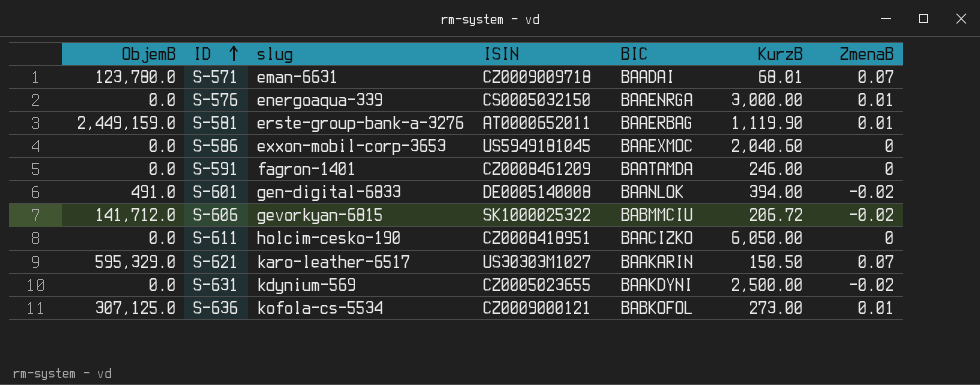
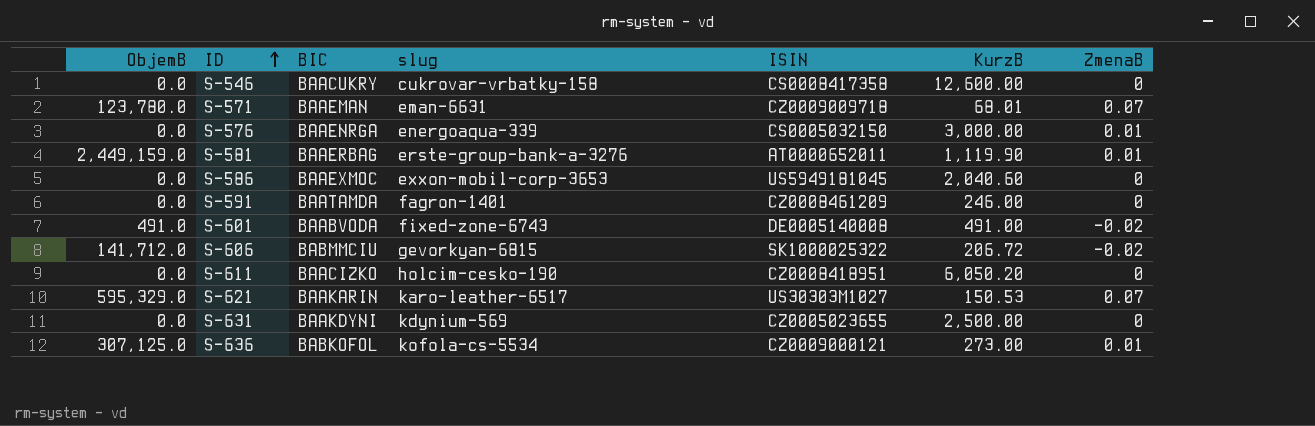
column BIC | position: 5 -> 3
row S-546: none -> 0.0 | BAACUKRY | cukrovar-vrbatky-158 | CS0008417358 | 12,600.00 | 0
S-571 | BIC: BAADAI -> BAAEMAN
S-601 | BIC: BAANLOK -> BAABVODA
S-601 | slug: gen-digital-6833 -> fixed-zone-6743
S-601 | KurzB: 394.00 -> 491.00
S-611 | KurzB: 6,050.00 -> 6,050.20
S-621 | KurzB: 150.50 -> 150.53
S-631 | ZmenaB: -0.02 -> 0

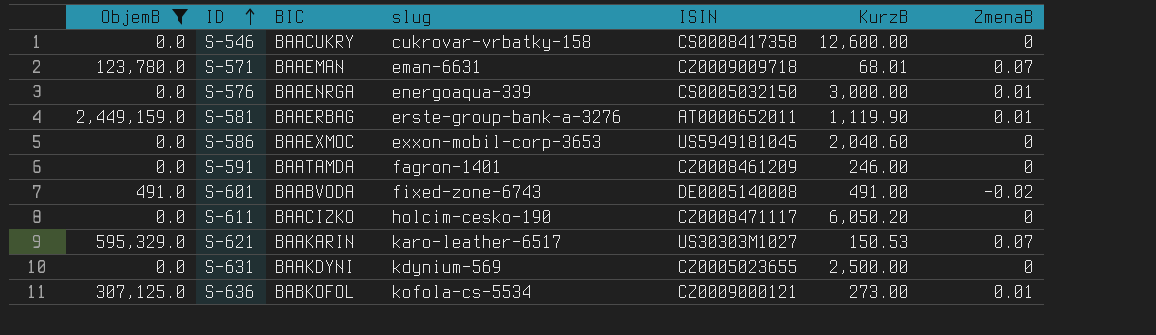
filter: none -> ObjemB != 141,712.0
S-611 | ISIN: CZ0008418951 -> CZ0008471117

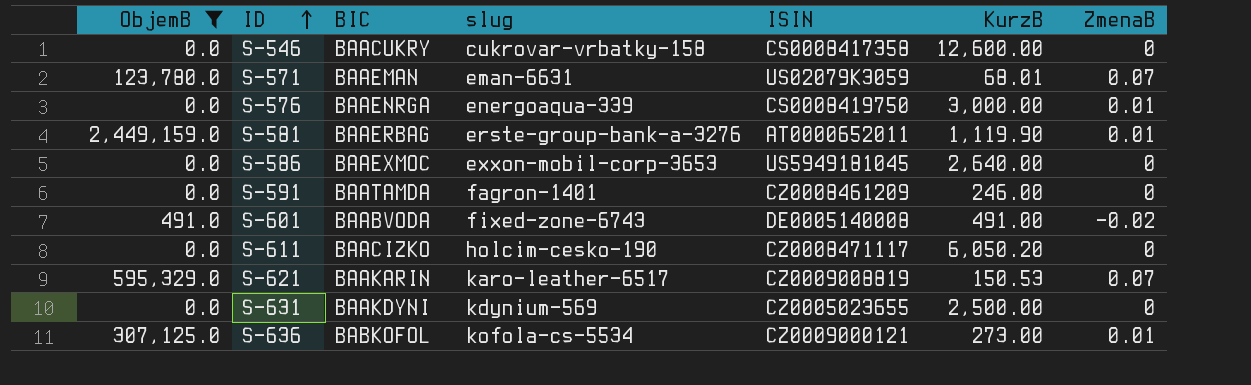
S-571 | ISIN: CZ0009009718 -> US02079K3059
S-576 | ISIN: CS0005032150 -> CS0008419750
S-586 | KurzB: 2,040.60 -> 2,640.00
S-621 | ISIN: US30303M1027 -> CZ0009008819

